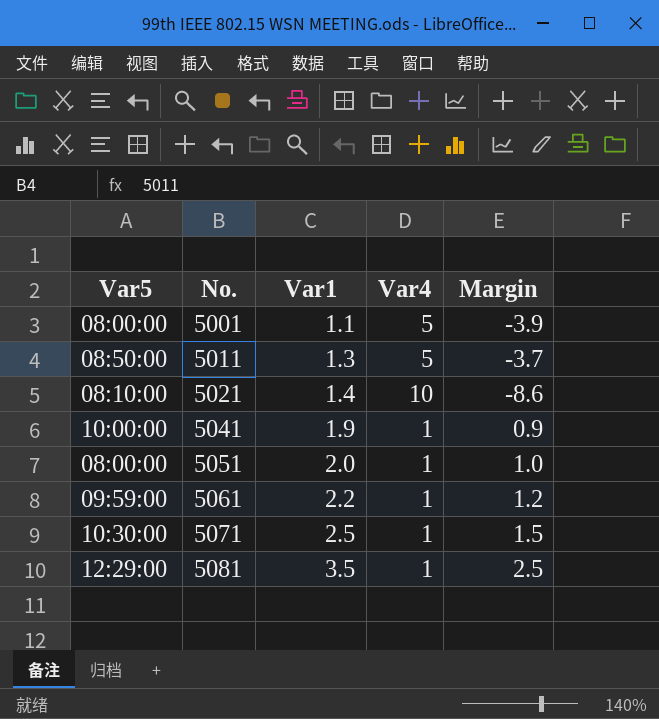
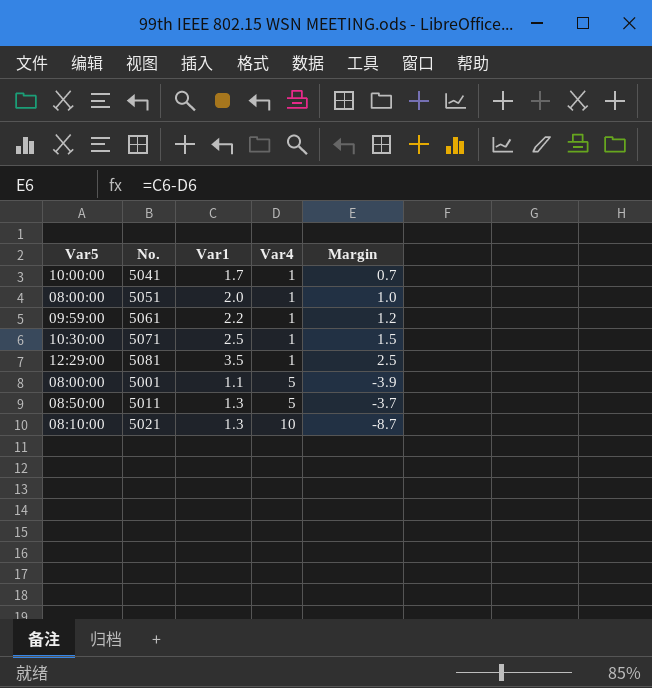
row order: No. ascending -> Var4 ascending
5041 | Var1: 1.9 -> 1.7
5041 | Margin: 0.9 -> 0.7
5021 | Var1: 1.4 -> 1.3
5021 | Margin: -8.6 -> -8.7

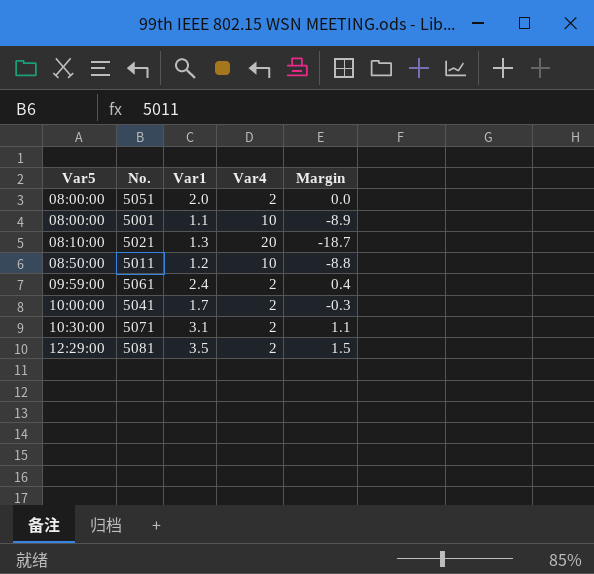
row order: Var4 ascending -> Var5 ascending
5051 | Var4: 1 -> 2
5051 | Margin: 1.0 -> 0.0
5001 | Var4: 5 -> 10
5001 | Margin: -3.9 -> -8.9
5021 | Var4: 10 -> 20
5021 | Margin: -8.7 -> -18.7
5011 | Var1: 1.3 -> 1.2
5011 | Var4: 5 -> 10
5011 | Margin: -3.7 -> -8.8
5061 | Var1: 2.2 -> 2.4
5061 | Var4: 1 -> 2
5061 | Margin: 1.2 -> 0.4
5041 | Var4: 1 -> 2
5041 | Margin: 0.7 -> -0.3
5071 | Var1: 2.5 -> 3.1
5071 | Var4: 1 -> 2
5071 | Margin: 1.5 -> 1.1
5081 | Var4: 1 -> 2
5081 | Margin: 2.5 -> 1.5

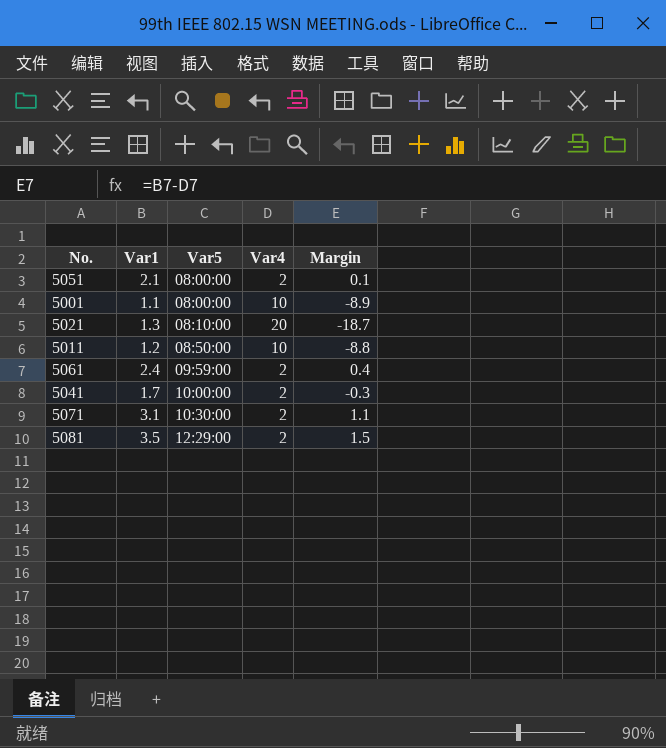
column Var5 | position: 1 -> 3
5051 | Var1: 2.0 -> 2.1
5051 | Margin: 0.0 -> 0.1

